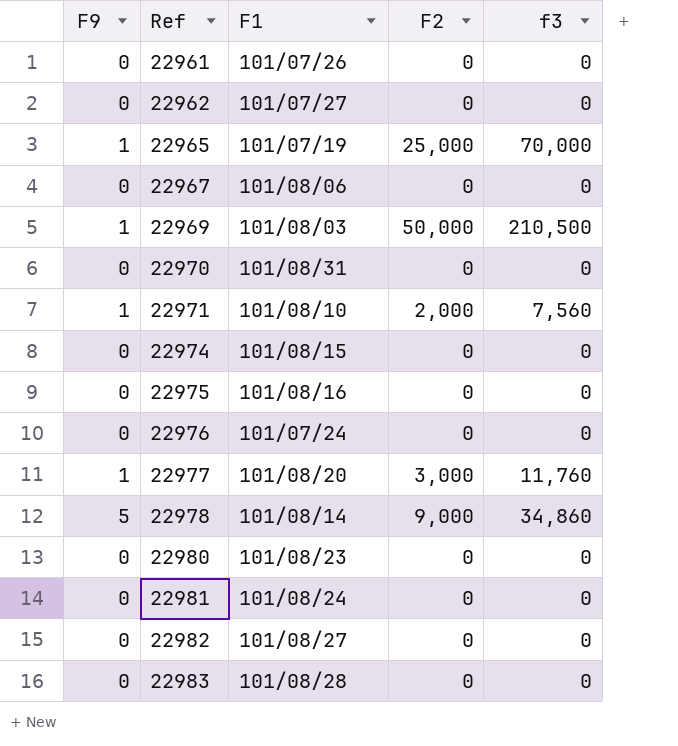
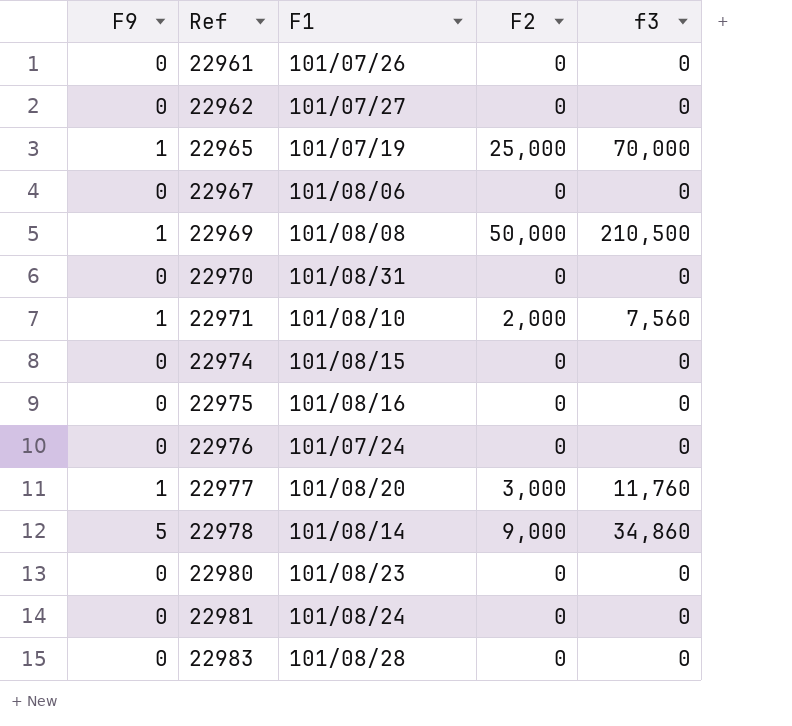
row 22982: 0 | 101/08/27 | 0 | 0 -> none
22969 | F1: 101/08/03 -> 101/08/08

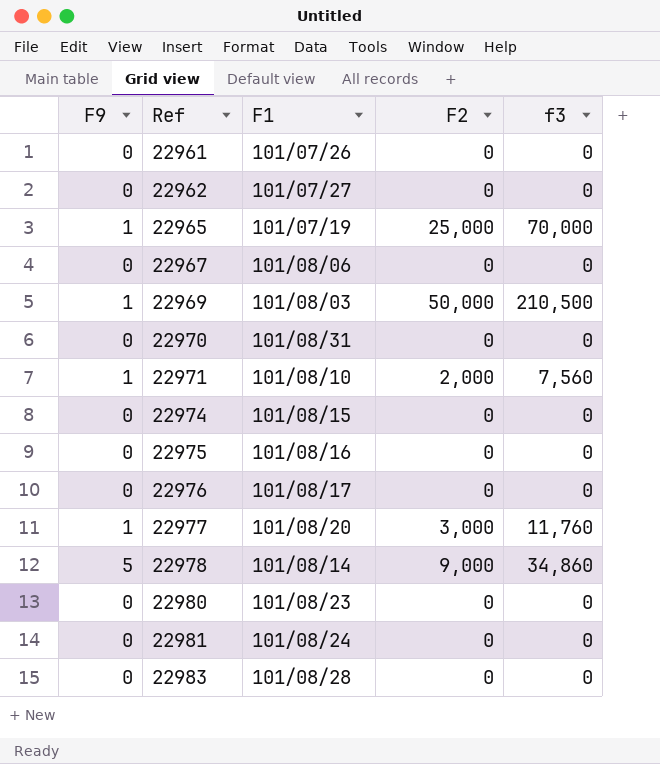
22969 | F1: 101/08/08 -> 101/08/03
22976 | F1: 101/07/24 -> 101/08/17

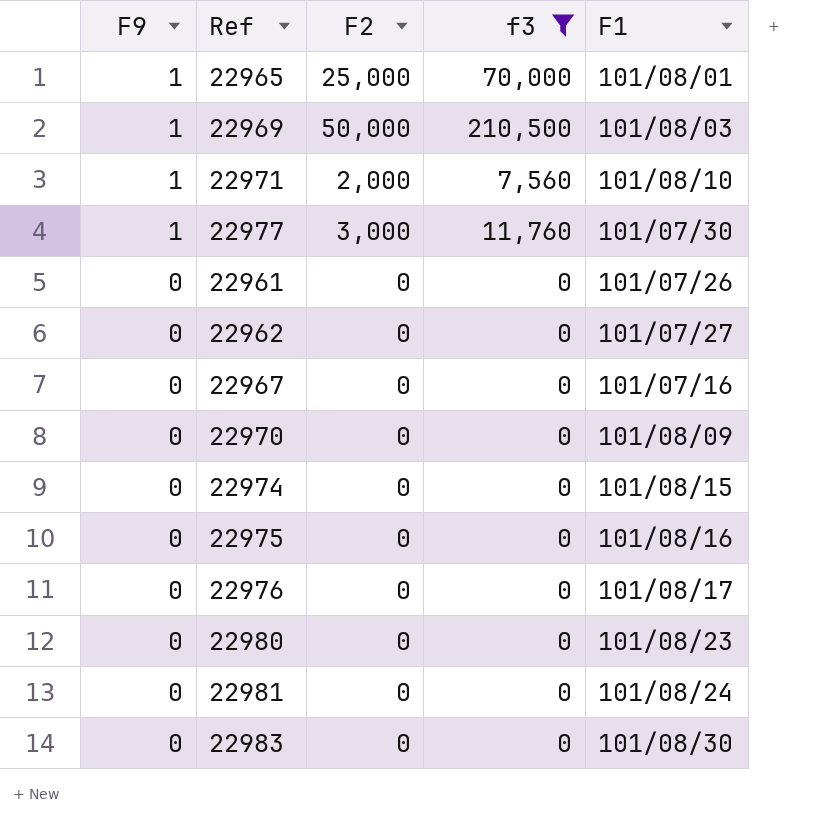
filter: none -> f3 != 34,860
row order: Ref ascending -> F9 descending
column F1 | position: 3 -> 5
22965 | F1: 101/07/19 -> 101/08/01
22977 | F1: 101/08/20 -> 101/07/30
22967 | F1: 101/08/06 -> 101/07/16
22970 | F1: 101/08/31 -> 101/08/09
22983 | F1: 101/08/28 -> 101/08/30

